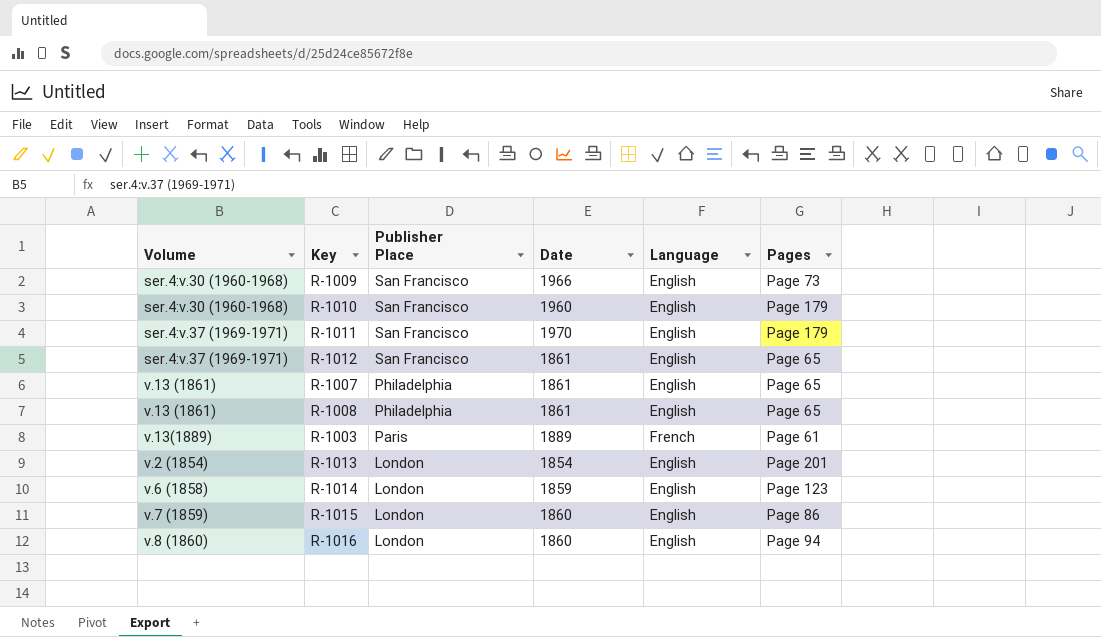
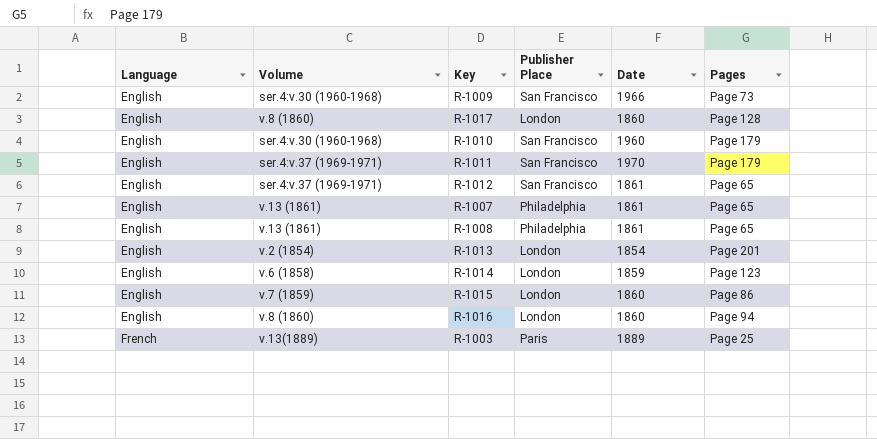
row order: Publisher Place descending -> Language ascending
column Language | position: 5 -> 1
row R-1017: none -> English | v.8 (1860) | London | 1860 | Page 128
R-1003 | Pages: Page 61 -> Page 25

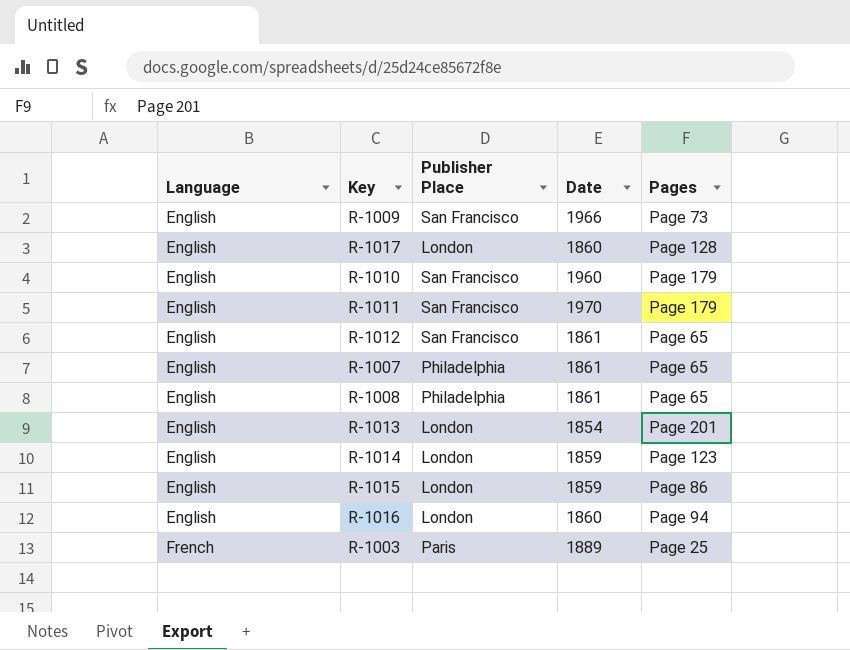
column Volume | position: 2 -> none
R-1015 | Date: 1860 -> 1859

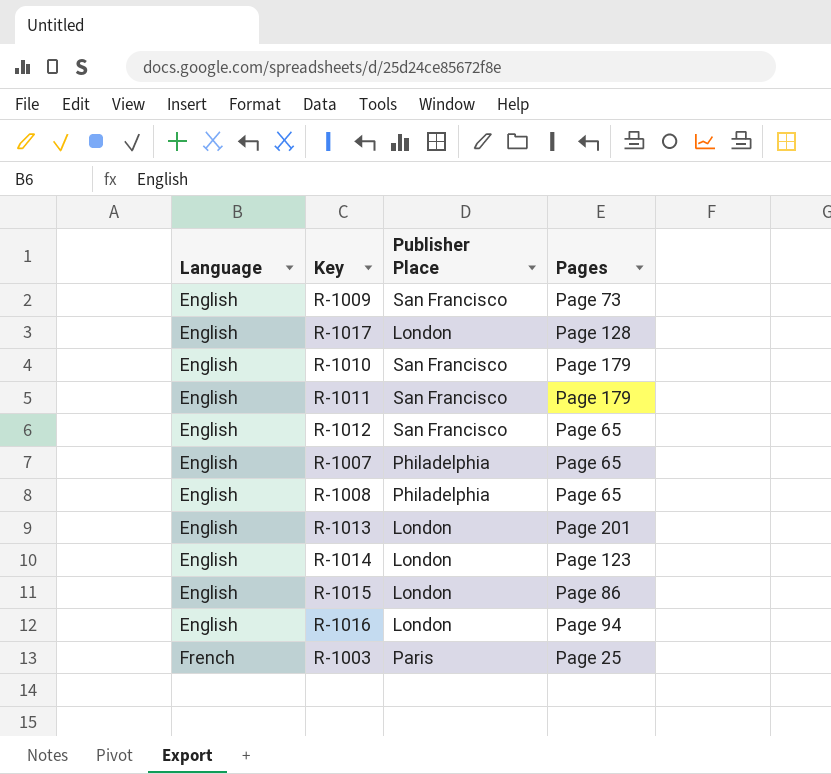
column Date | position: 4 -> none

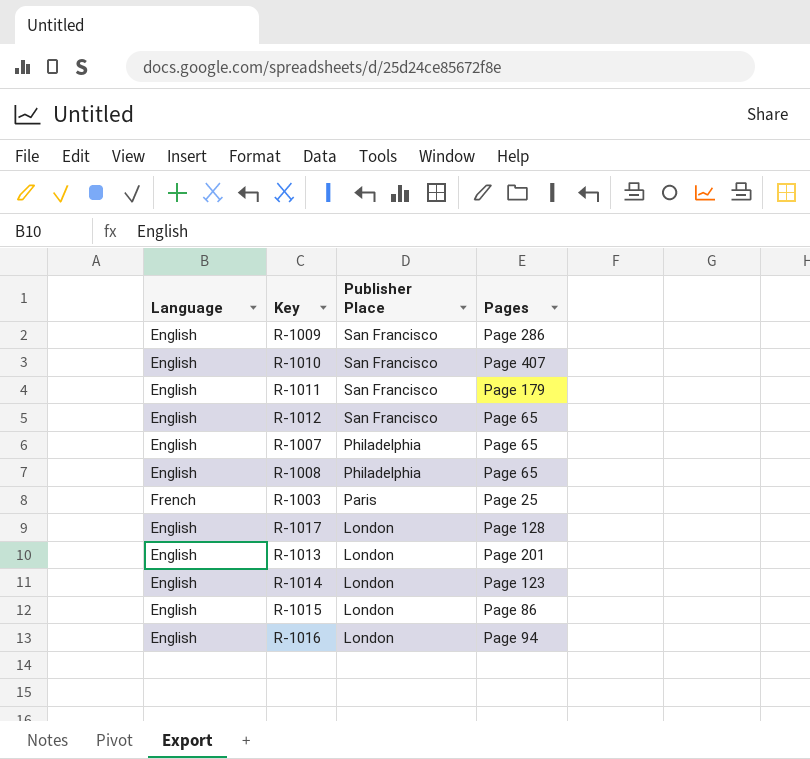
row order: Language ascending -> Publisher Place descending
R-1009 | Pages: Page 73 -> Page 286
R-1010 | Pages: Page 179 -> Page 407

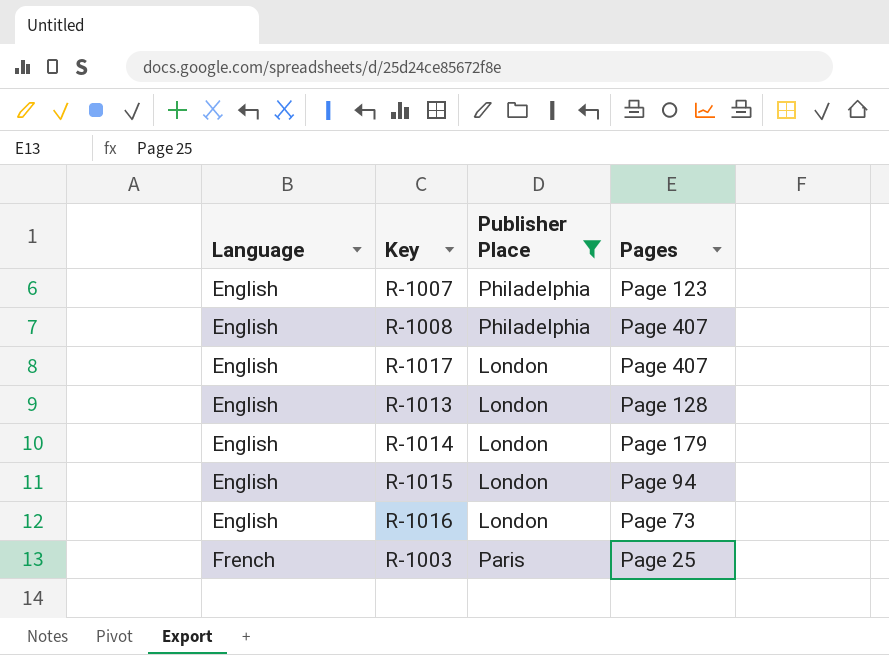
filter: none -> Publisher Place != San Francisco
row order: Publisher Place descending -> Language ascending
R-1007 | Pages: Page 65 -> Page 123
R-1008 | Pages: Page 65 -> Page 407
R-1017 | Pages: Page 128 -> Page 407
R-1013 | Pages: Page 201 -> Page 128
R-1014 | Pages: Page 123 -> Page 179
R-1015 | Pages: Page 86 -> Page 94
R-1016 | Pages: Page 94 -> Page 73

